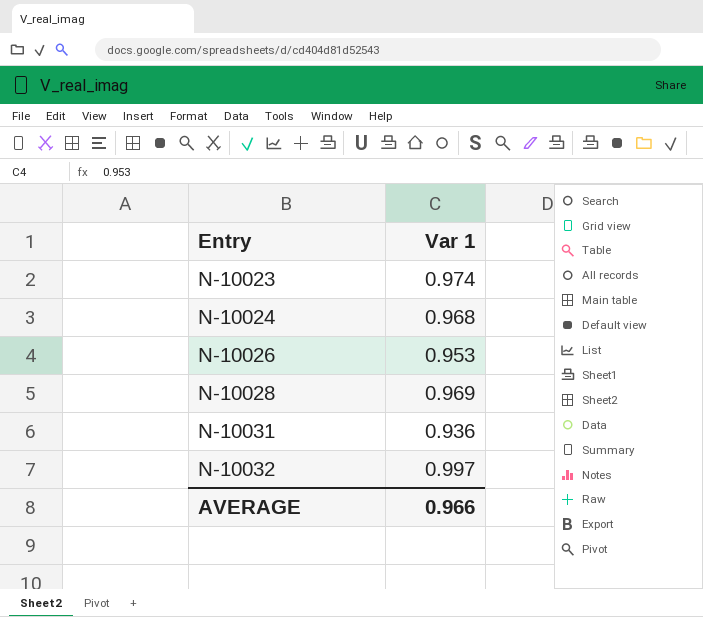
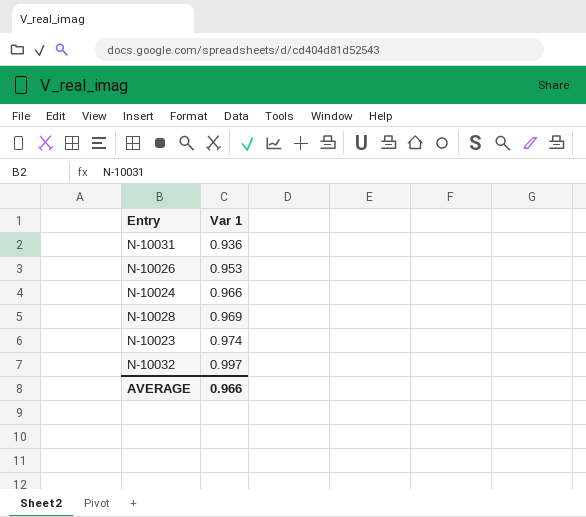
row order: Entry ascending -> Var 1 ascending
N-10024 | Var 1: 0.968 -> 0.966

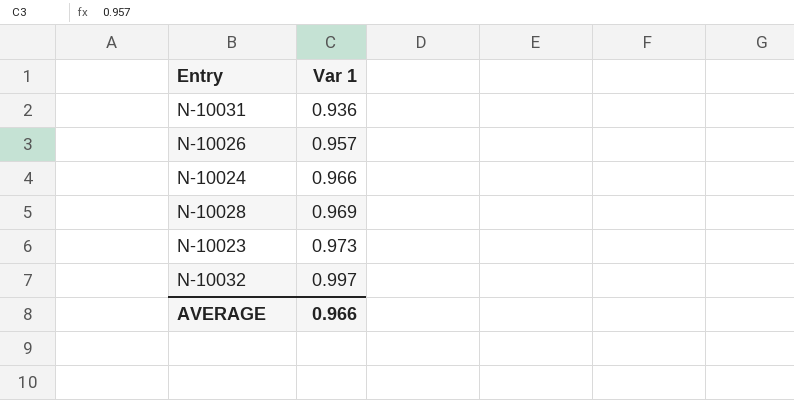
N-10026 | Var 1: 0.953 -> 0.957
N-10023 | Var 1: 0.974 -> 0.973

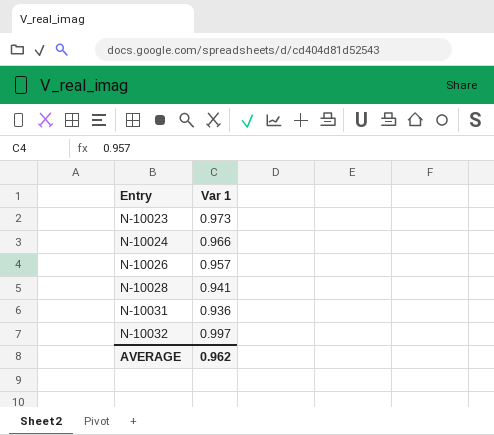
row order: Var 1 ascending -> Entry ascending
N-10028 | Var 1: 0.969 -> 0.941
AVERAGE | Var 1: 0.966 -> 0.962

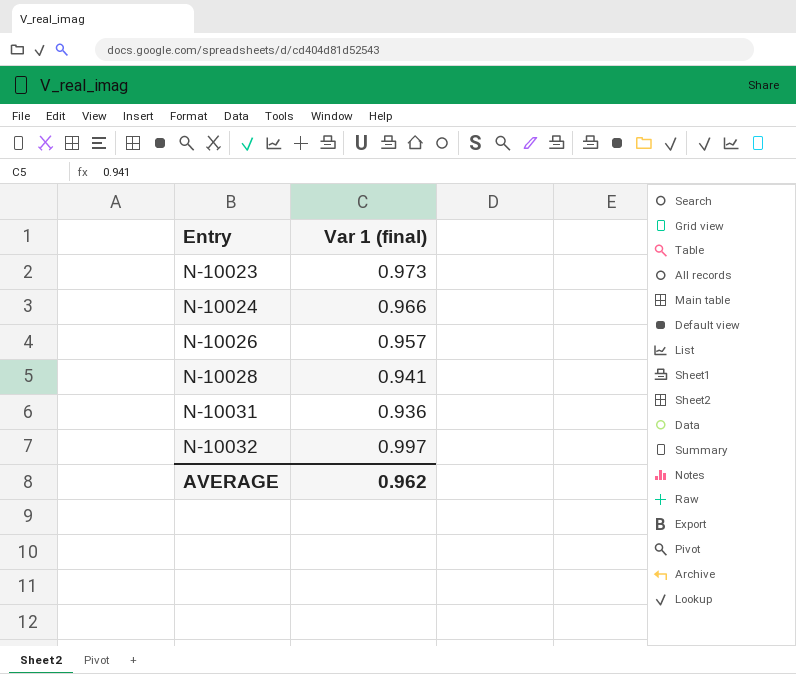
column name: Var 1 -> Var 1 (final)

